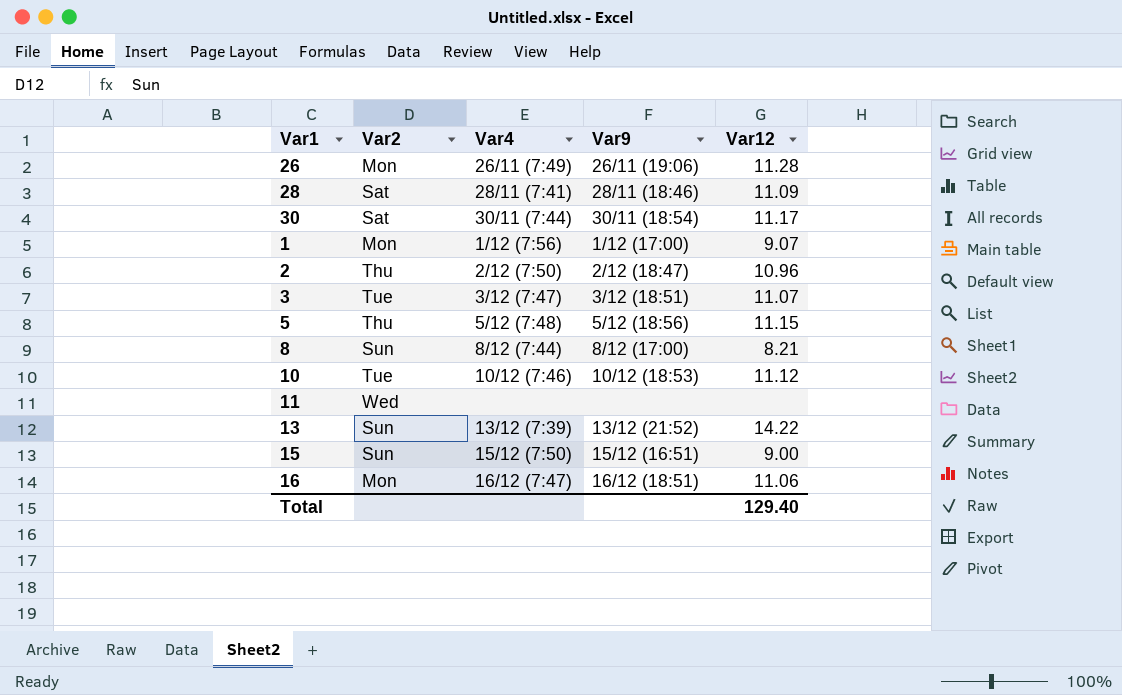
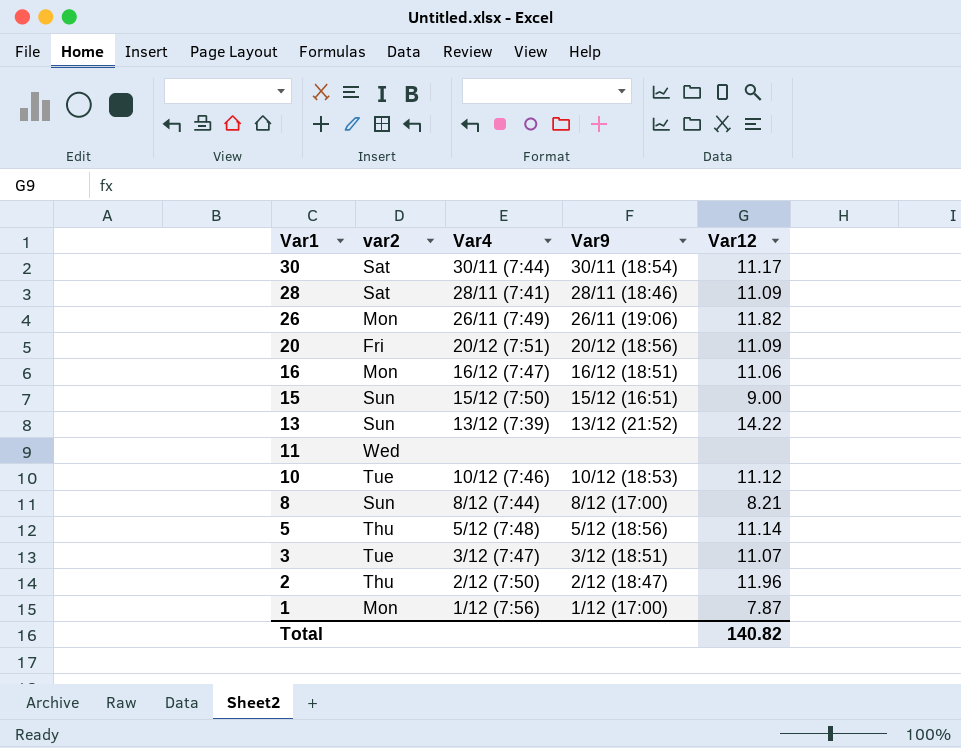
row order: none -> Var1 descending
column name: Var2 -> var2
26 | Var12: 11.28 -> 11.82
row 20: none -> Fri | 20/12 (7:51) | 20/12 (18:56) | 11.09
5 | Var12: 11.15 -> 11.14
2 | Var12: 10.96 -> 11.96
1 | Var12: 9.07 -> 7.87
Total | Var12: 129.40 -> 140.82

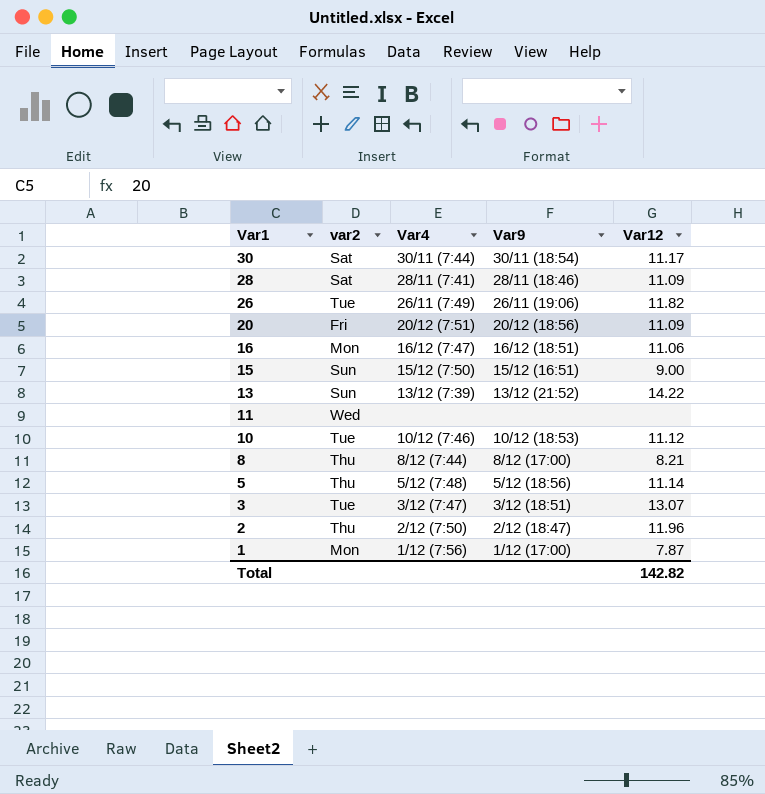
26 | var2: Mon -> Tue
8 | var2: Sun -> Thu
3 | Var12: 11.07 -> 13.07
Total | Var12: 140.82 -> 142.82

